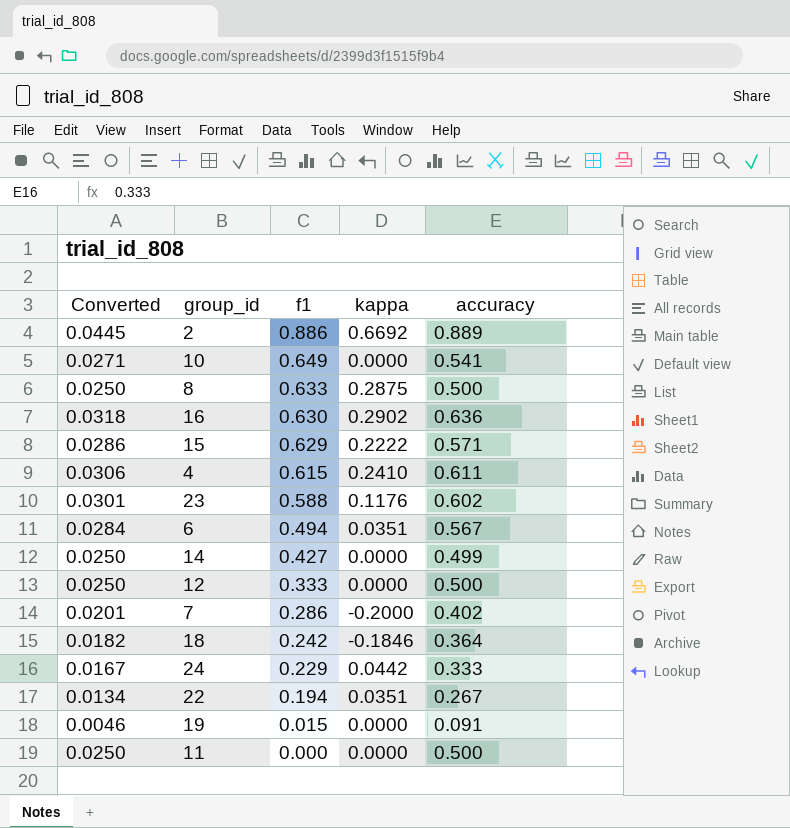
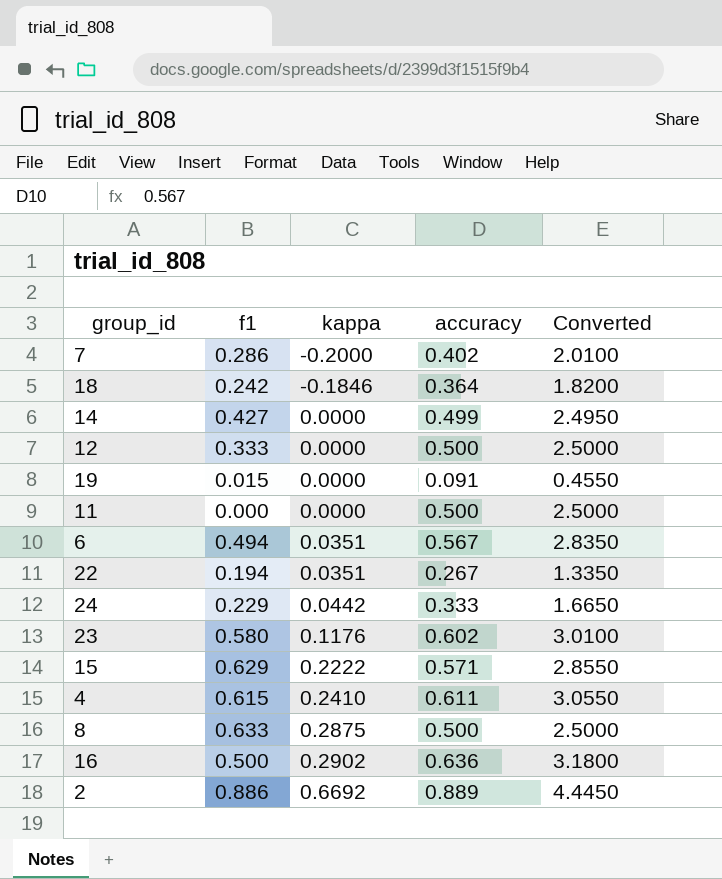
row order: f1 descending -> kappa ascending
column Converted | formula: [accuracy] * 0.05 -> [accuracy] * 5
column Converted | position: 1 -> 5
row 10: 0.0271 | 0.649 | 0.0000 | 0.541 -> none
23 | f1: 0.588 -> 0.580
16 | f1: 0.630 -> 0.500

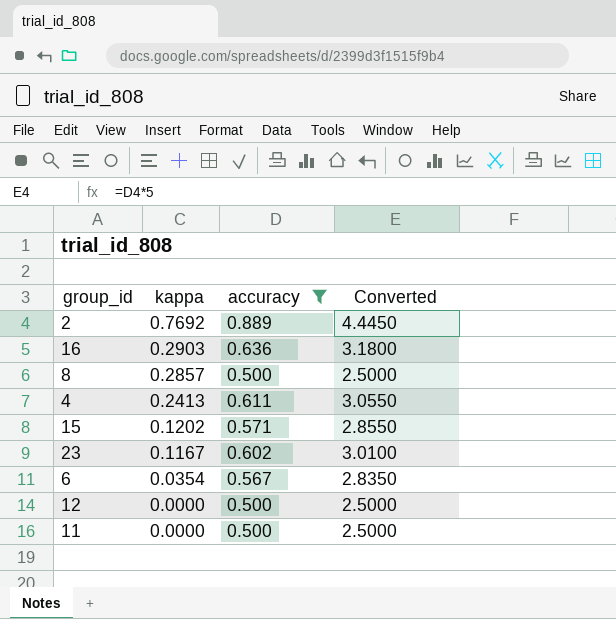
filter: none -> accuracy >= 0.500
row order: kappa ascending -> kappa descending
column f1 | position: 2 -> none
2 | kappa: 0.6692 -> 0.7692
16 | kappa: 0.2902 -> 0.2903
8 | kappa: 0.2875 -> 0.2857
4 | kappa: 0.2410 -> 0.2413
15 | kappa: 0.2222 -> 0.1202
23 | kappa: 0.1176 -> 0.1167
6 | kappa: 0.0351 -> 0.0354

